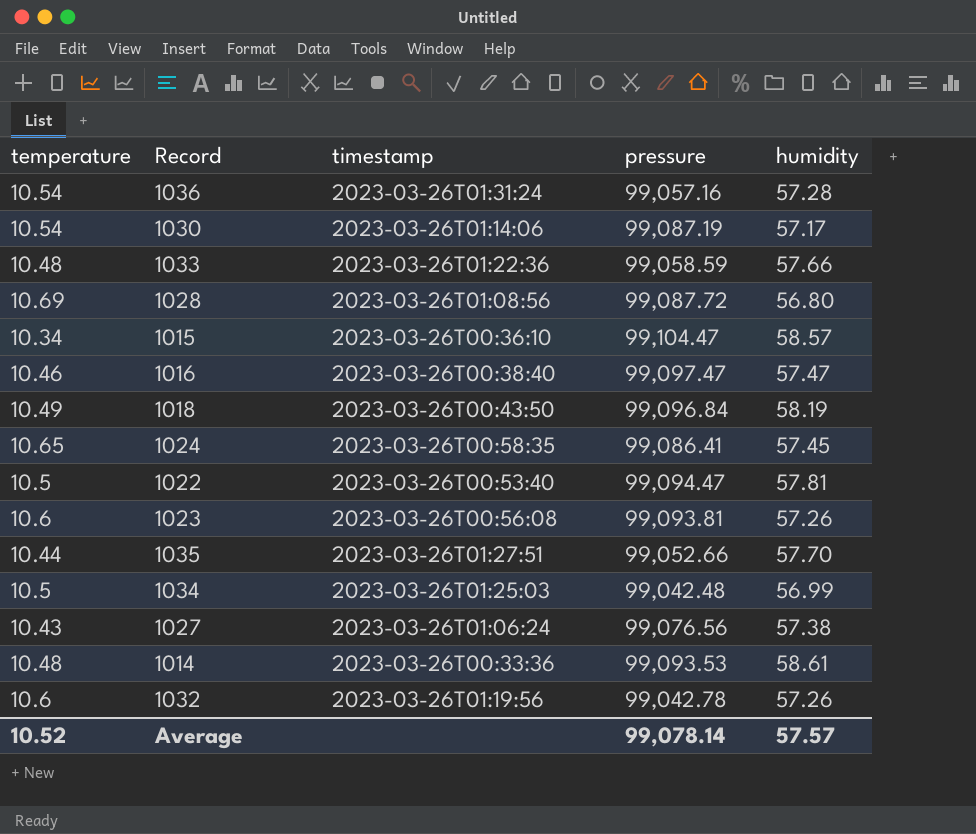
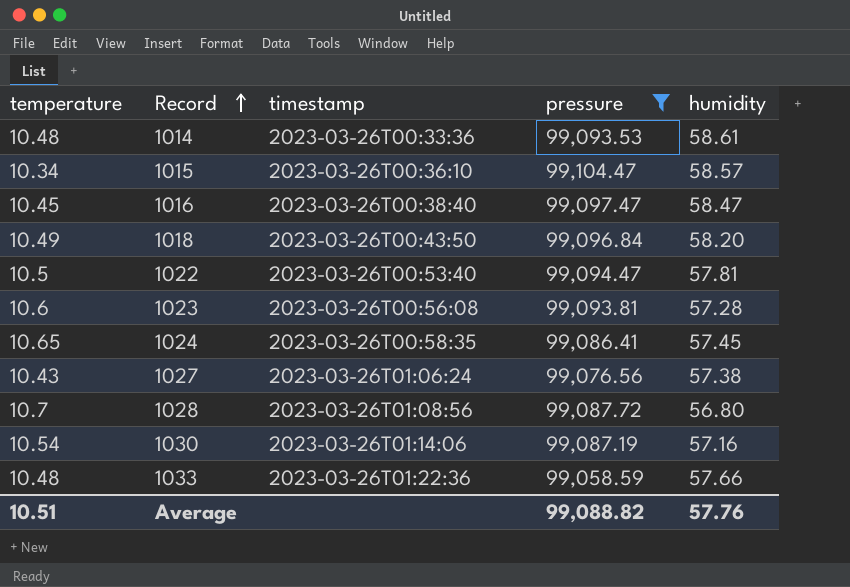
filter: none -> pressure >= 99,058.59
row order: none -> Record ascending
1016 | temperature: 10.46 -> 10.45
1016 | humidity: 57.47 -> 58.47
1018 | humidity: 58.19 -> 58.20
1023 | humidity: 57.26 -> 57.28
1028 | temperature: 10.69 -> 10.7
1030 | humidity: 57.17 -> 57.16
Average | temperature: 10.52 -> 10.51
Average | pressure: 99,078.14 -> 99,088.82
Average | humidity: 57.57 -> 57.76

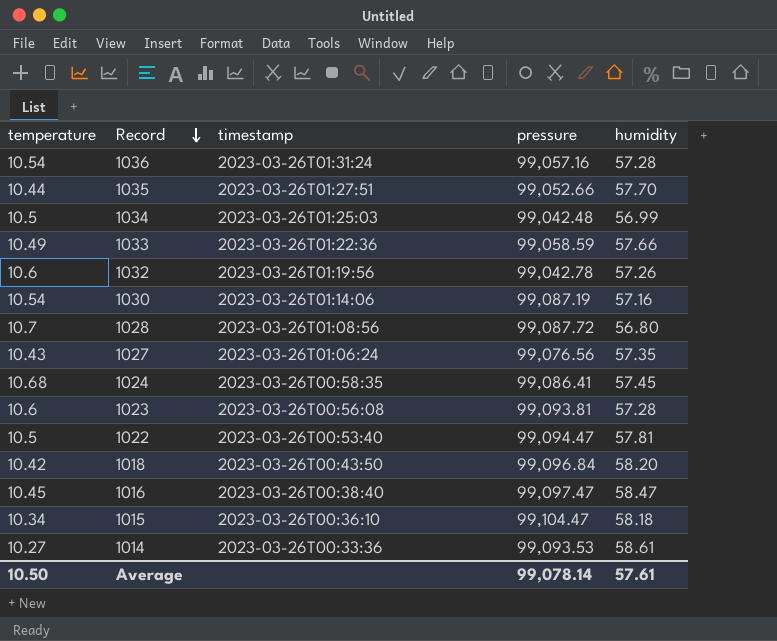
filter: pressure >= 99,058.59 -> none
row order: Record ascending -> Record descending
1033 | temperature: 10.48 -> 10.49
1027 | humidity: 57.38 -> 57.35
1024 | temperature: 10.65 -> 10.68
1018 | temperature: 10.49 -> 10.42
1015 | humidity: 58.57 -> 58.18
1014 | temperature: 10.48 -> 10.27
Average | temperature: 10.51 -> 10.50
Average | pressure: 99,088.82 -> 99,078.14
Average | humidity: 57.76 -> 57.61

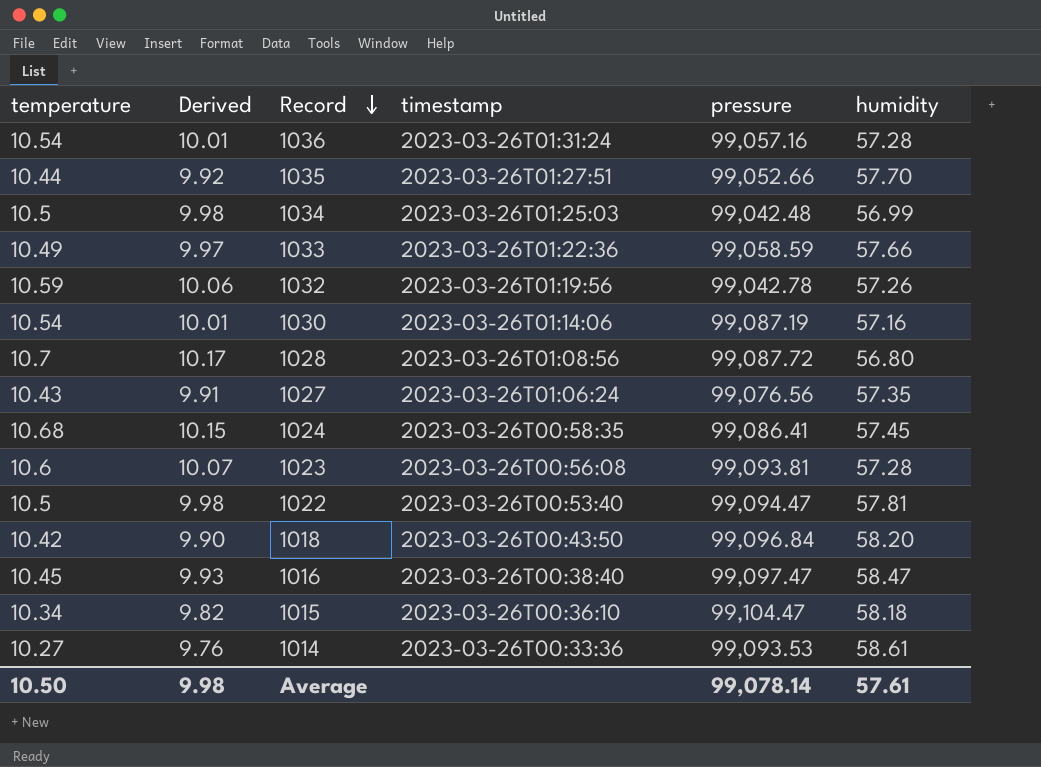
column Derived | formula: none -> [temperature] * 0.95
1032 | temperature: 10.6 -> 10.59

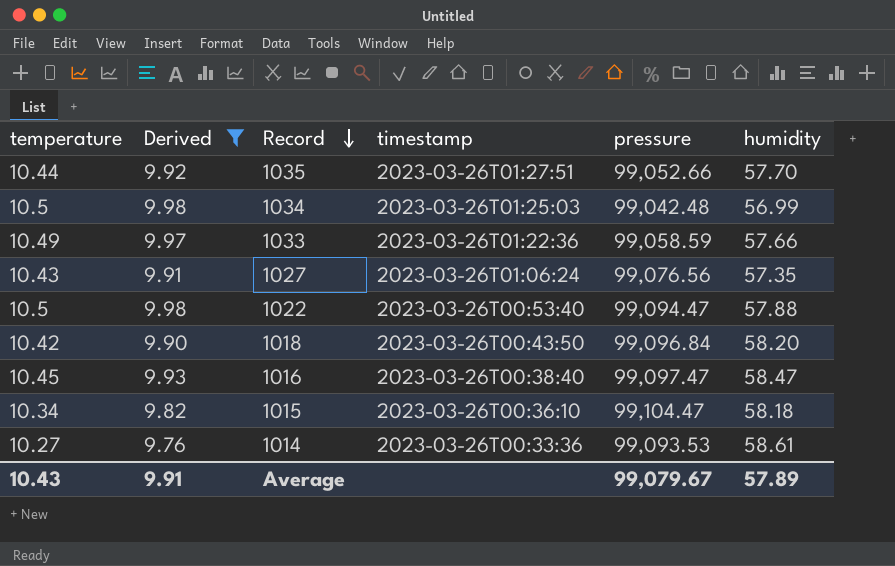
filter: none -> Derived <= 9.98
1022 | humidity: 57.81 -> 57.88
Average | temperature: 10.50 -> 10.43
Average | Derived: 9.98 -> 9.91
Average | pressure: 99,078.14 -> 99,079.67
Average | humidity: 57.61 -> 57.89

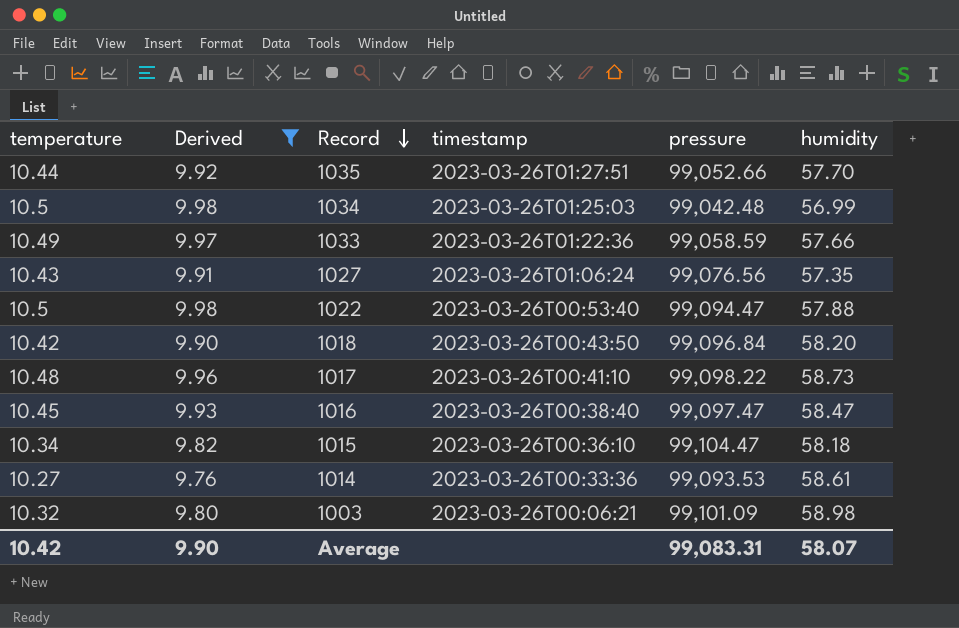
row 1017: none -> 10.48 | 9.96 | 2023-03-26T00:41:10 | 99,098.22 | 58.73
row 1003: none -> 10.32 | 9.80 | 2023-03-26T00:06:21 | 99,101.09 | 58.98
Average | temperature: 10.43 -> 10.42
Average | Derived: 9.91 -> 9.90
Average | pressure: 99,079.67 -> 99,083.31
Average | humidity: 57.89 -> 58.07

